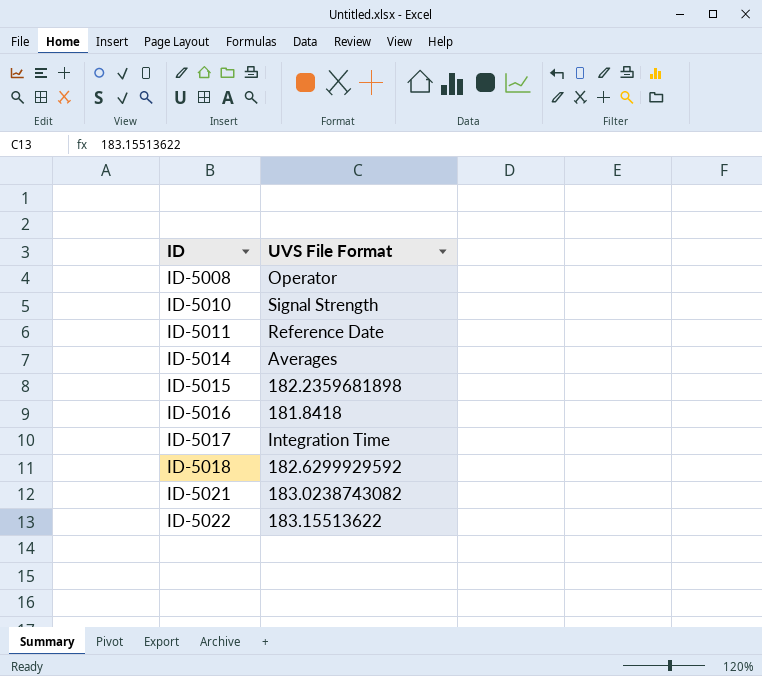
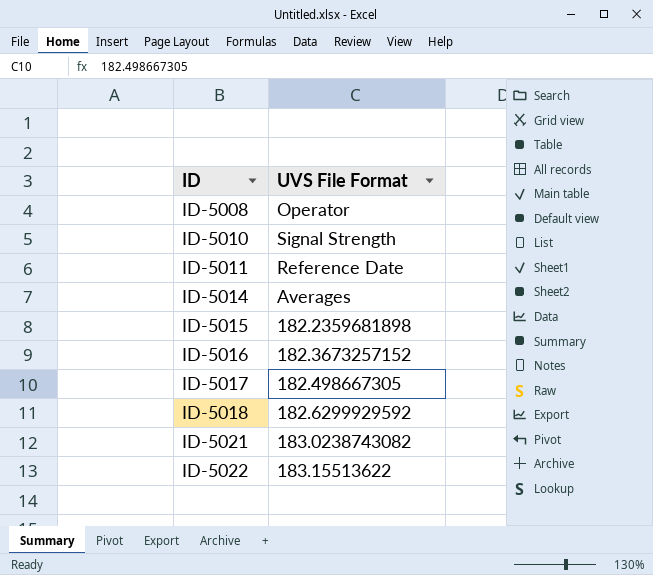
ID-5016 | UVS File Format: 181.8418 -> 182.3673257152
ID-5017 | UVS File Format: Integration Time -> 182.498667305

